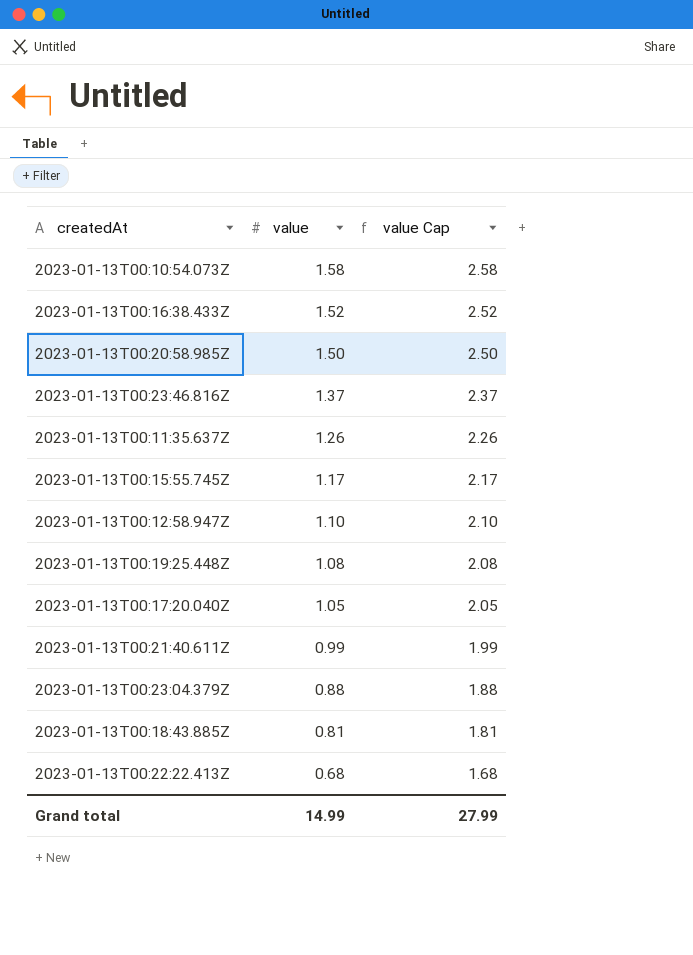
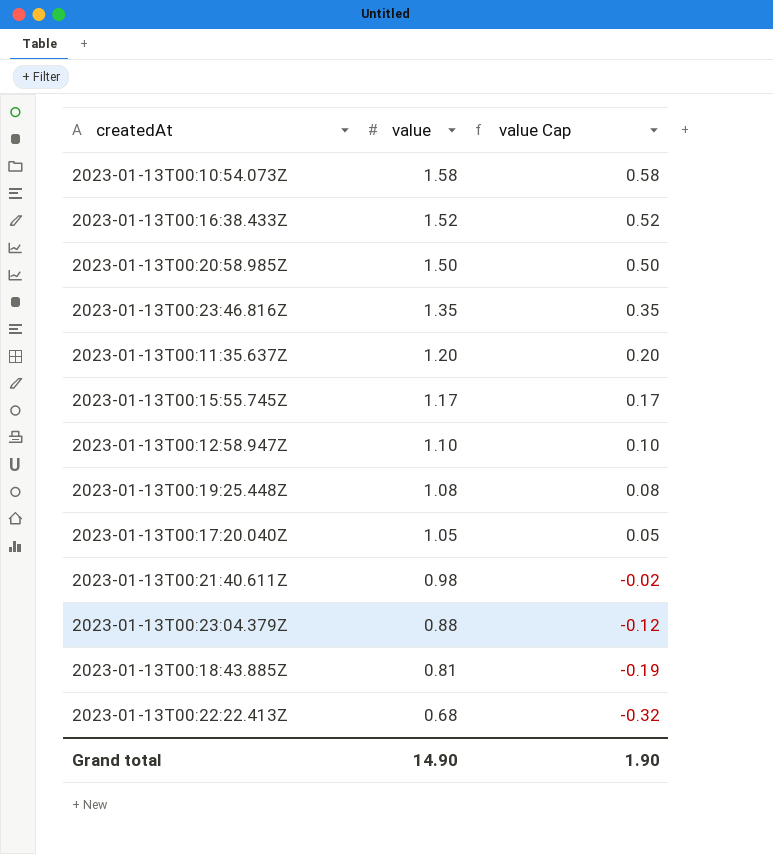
column value Cap | formula: [value] + 1 -> [value] - 1
2023-01-13T00:23:46.816Z | value: 1.37 -> 1.35
2023-01-13T00:11:35.637Z | value: 1.26 -> 1.20
2023-01-13T00:21:40.611Z | value: 0.99 -> 0.98
Grand total | value: 14.99 -> 14.90
Grand total | value Cap: 27.99 -> 1.90

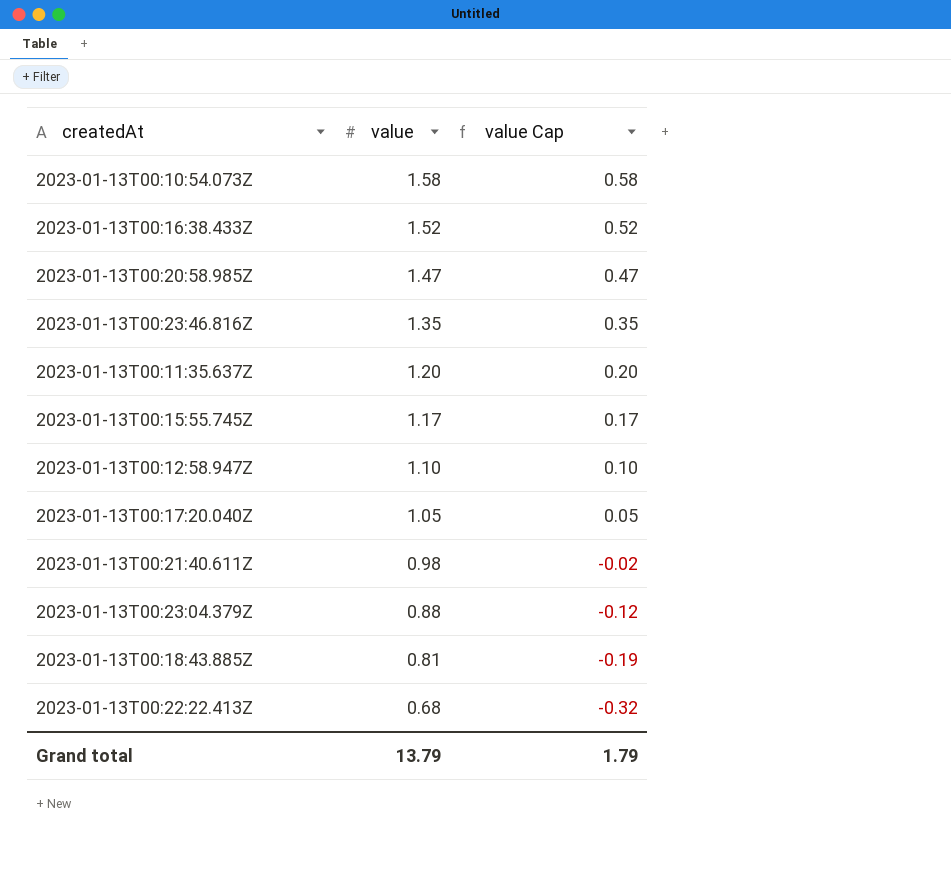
row 2023-01-13T00:19:25.448Z: 1.08 | 0.08 -> none
2023-01-13T00:20:58.985Z | value: 1.50 -> 1.47
2023-01-13T00:20:58.985Z | value Cap: 0.50 -> 0.47
Grand total | value: 14.90 -> 13.79
Grand total | value Cap: 1.90 -> 1.79

